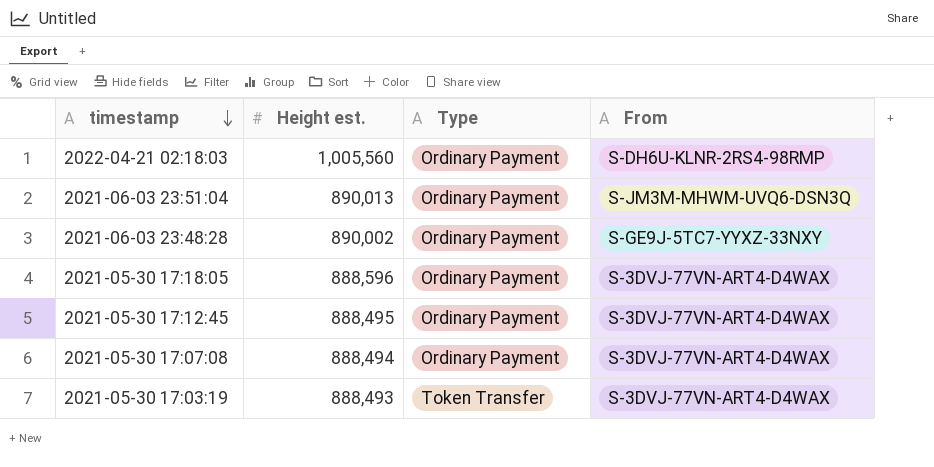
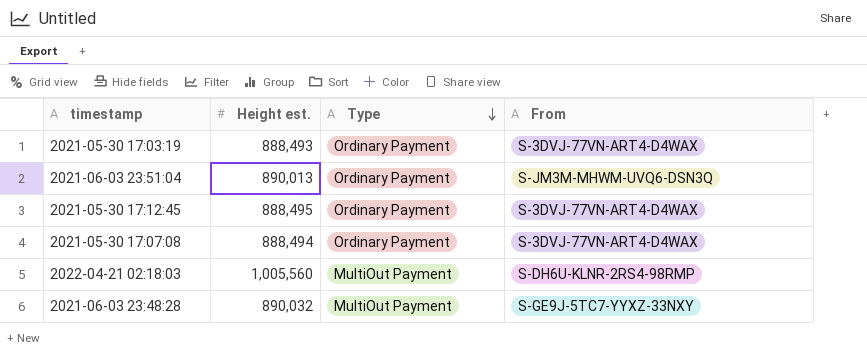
row order: timestamp descending -> Type descending
row 2021-05-30 17:18:05: 888,596 | Ordinary Payment | S-3DVJ-77VN-ART4-D4WAX -> none
2021-05-30 17:03:19 | Type: Token Transfer -> Ordinary Payment
2022-04-21 02:18:03 | Type: Ordinary Payment -> MultiOut Payment
2021-06-03 23:48:28 | Height est.: 890,002 -> 890,032
2021-06-03 23:48:28 | Type: Ordinary Payment -> MultiOut Payment

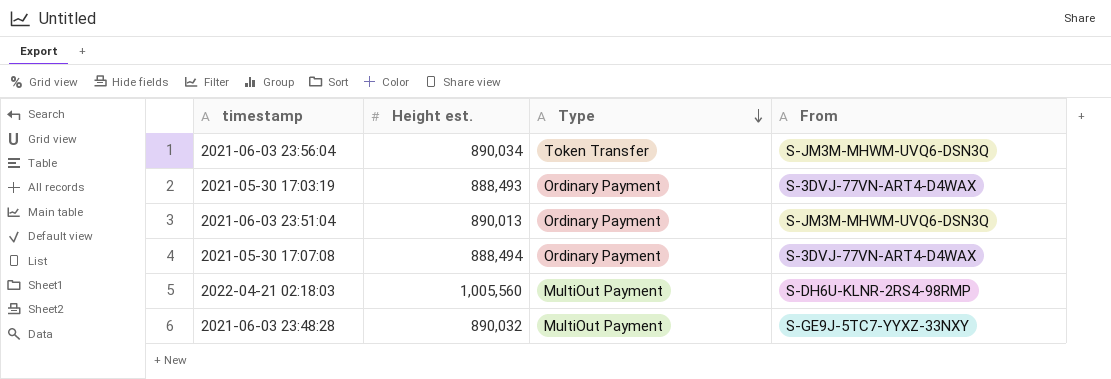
row 2021-05-30 17:12:45: 888,495 | Ordinary Payment | S-3DVJ-77VN-ART4-D4WAX -> none
row 2021-06-03 23:56:04: none -> 890,034 | Token Transfer | S-JM3M-MHWM-UVQ6-DSN3Q

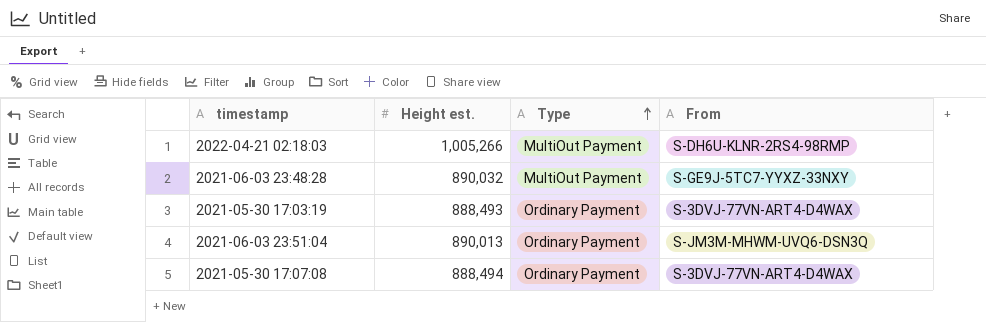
row order: Type descending -> Type ascending
row 2021-06-03 23:56:04: 890,034 | Token Transfer | S-JM3M-MHWM-UVQ6-DSN3Q -> none
2022-04-21 02:18:03 | Height est.: 1,005,560 -> 1,005,266

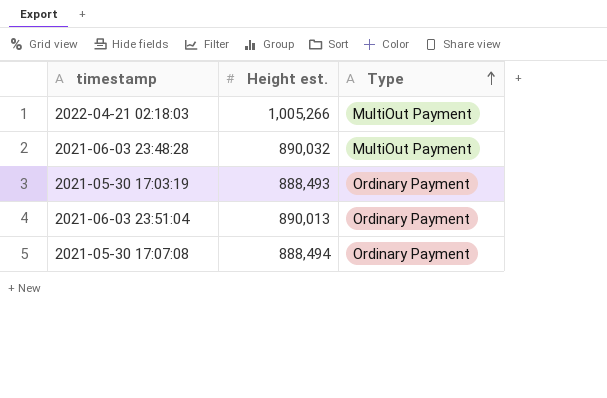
column From | position: 4 -> none

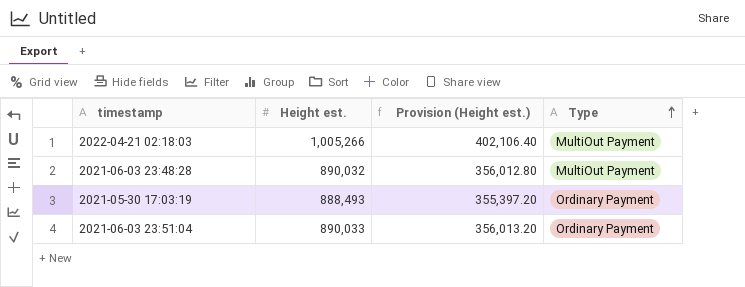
column Provision (Height est.) | formula: none -> [Height est.] * 0.4
row 2021-05-30 17:07:08: 888,494 | Ordinary Payment -> none
2021-06-03 23:51:04 | Height est.: 890,013 -> 890,033

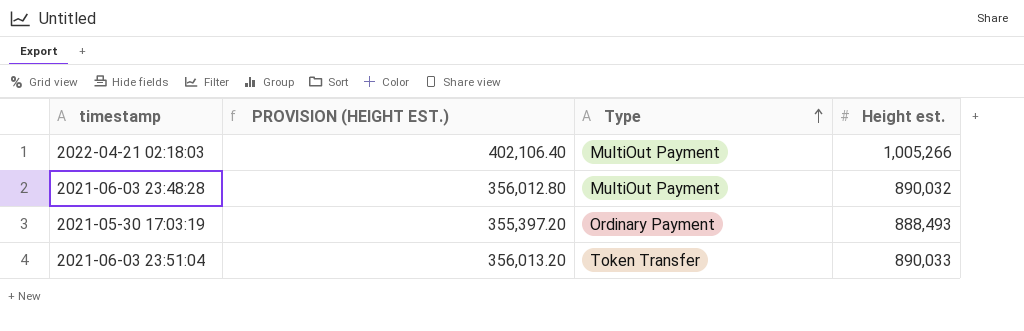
column name: Provision (Height est.) -> PROVISION (HEIGHT EST.)
column Height est. | position: 2 -> 4
2021-06-03 23:51:04 | Type: Ordinary Payment -> Token Transfer

